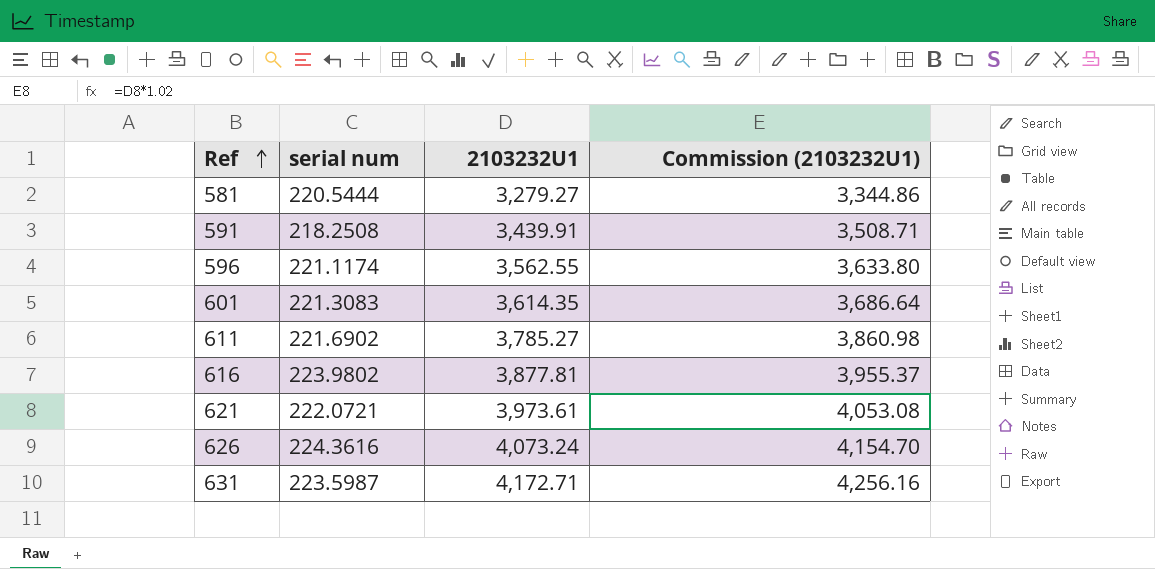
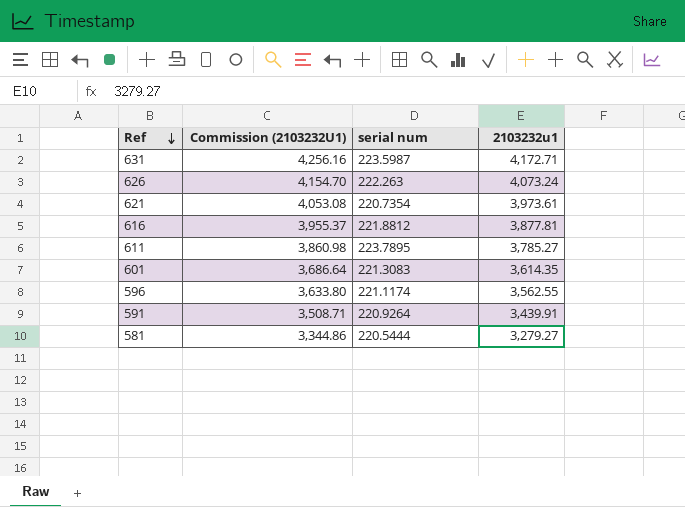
row order: Ref ascending -> Ref descending
column Commission (2103232U1) | position: 4 -> 2
column name: 2103232U1 -> 2103232u1
626 | serial num: 224.3616 -> 222.263
621 | serial num: 222.0721 -> 220.7354
616 | serial num: 223.9802 -> 221.8812
611 | serial num: 221.6902 -> 223.7895
591 | serial num: 218.2508 -> 220.9264

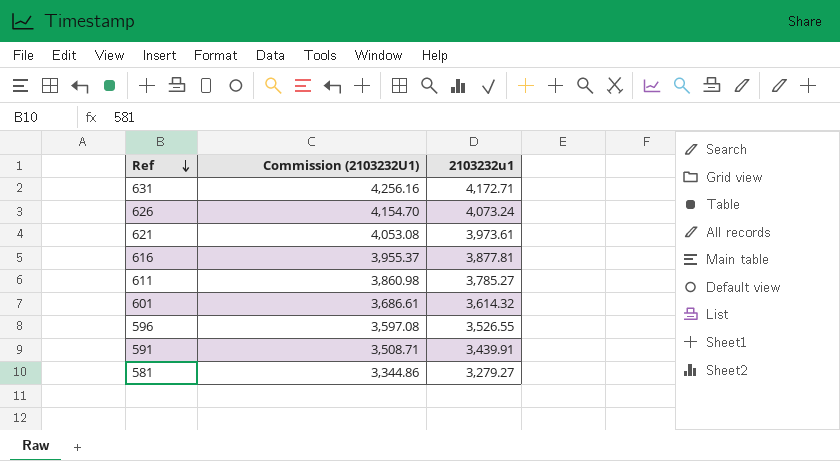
column serial num | position: 3 -> none
601 | Commission (2103232U1): 3,686.64 -> 3,686.61
601 | 2103232u1: 3,614.35 -> 3,614.32
596 | Commission (2103232U1): 3,633.80 -> 3,597.08
596 | 2103232u1: 3,562.55 -> 3,526.55

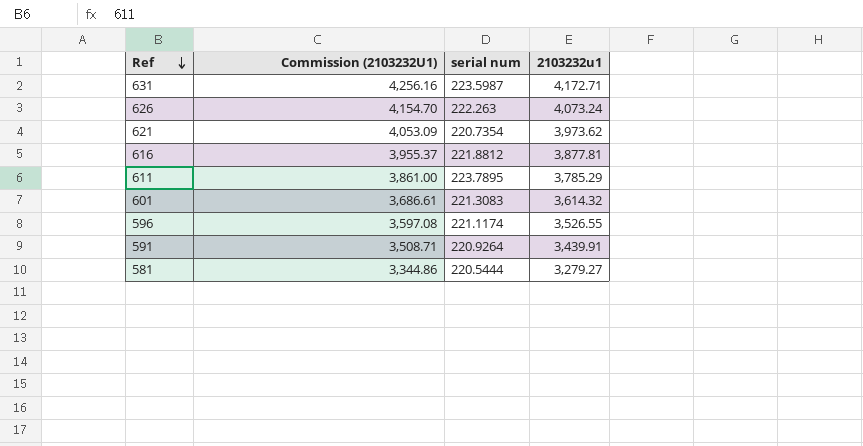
column serial num | position: none -> 3
621 | Commission (2103232U1): 4,053.08 -> 4,053.09
621 | 2103232u1: 3,973.61 -> 3,973.62
611 | Commission (2103232U1): 3,860.98 -> 3,861.00
611 | 2103232u1: 3,785.27 -> 3,785.29

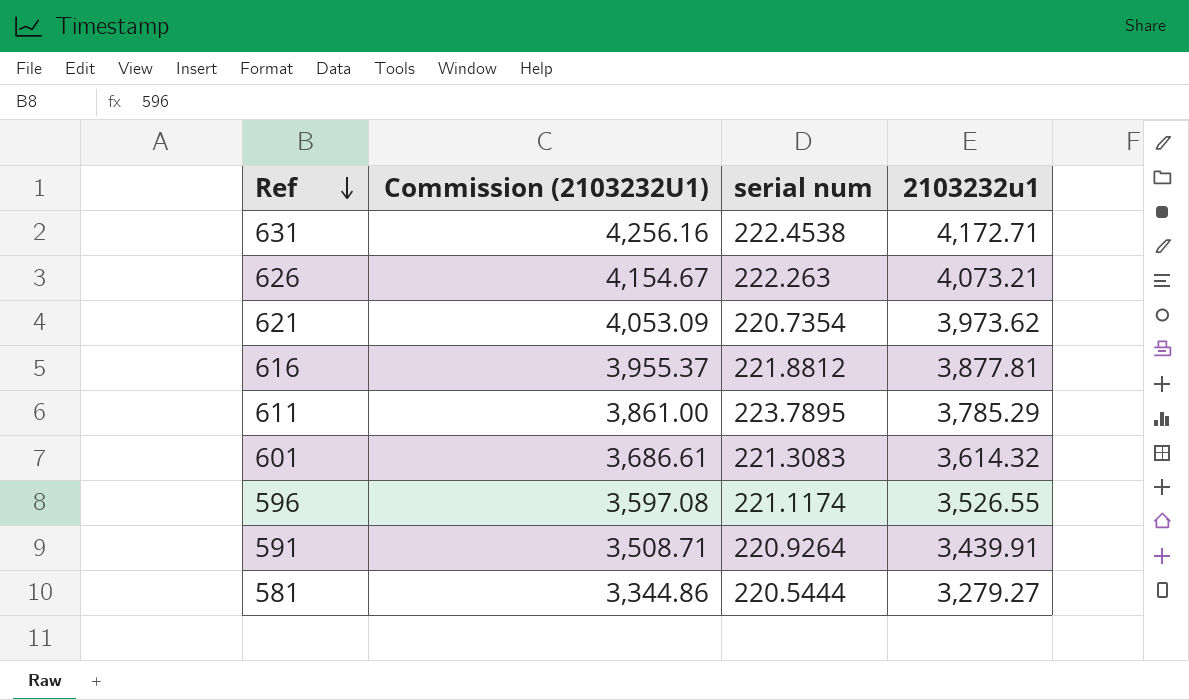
631 | serial num: 223.5987 -> 222.4538
626 | Commission (2103232U1): 4,154.70 -> 4,154.67
626 | 2103232u1: 4,073.24 -> 4,073.21

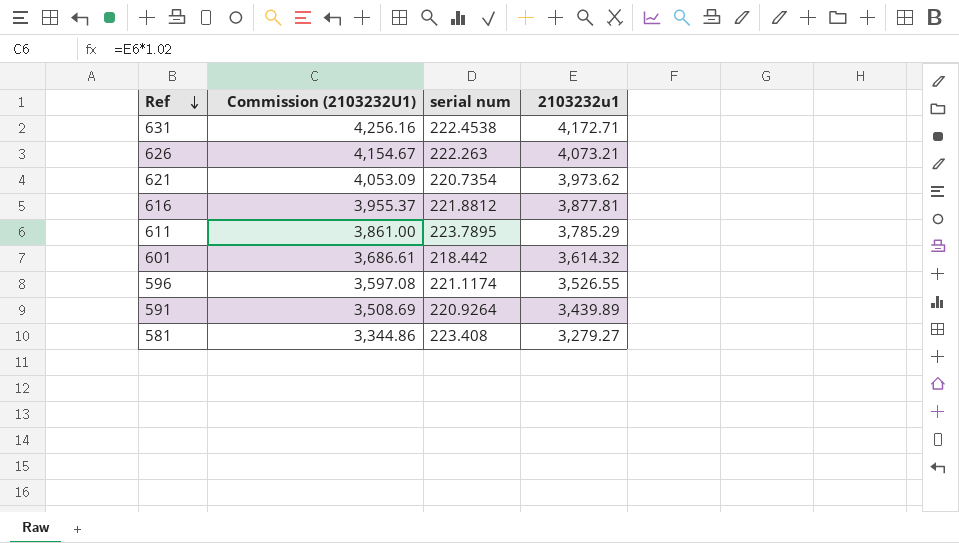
601 | serial num: 221.3083 -> 218.442
591 | Commission (2103232U1): 3,508.71 -> 3,508.69
591 | 2103232u1: 3,439.91 -> 3,439.89
581 | serial num: 220.5444 -> 223.408

